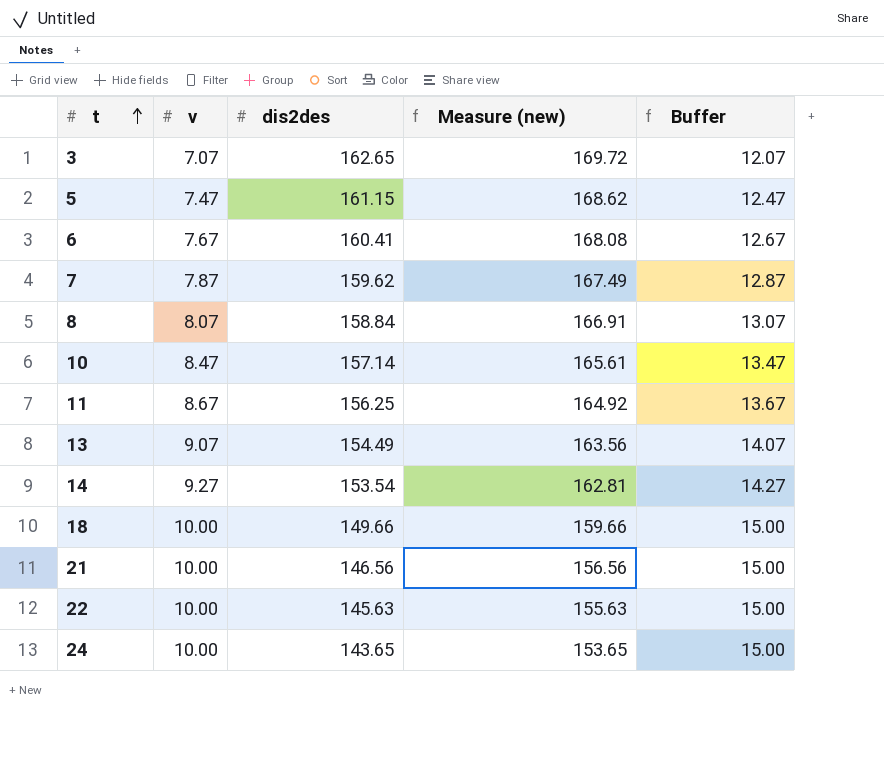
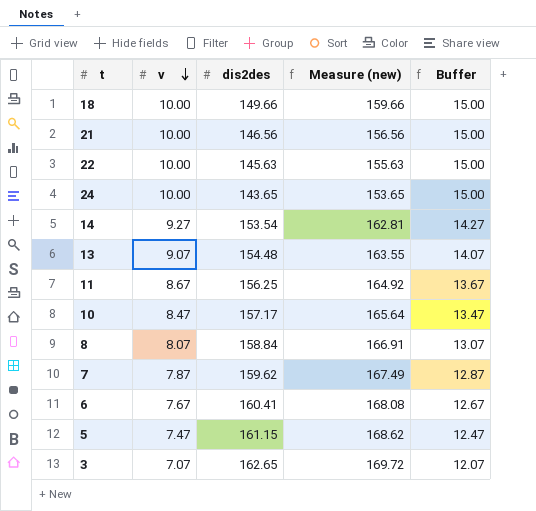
row order: t ascending -> v descending
13 | dis2des: 154.49 -> 154.48
13 | Measure (new): 163.56 -> 163.55
10 | dis2des: 157.14 -> 157.17
10 | Measure (new): 165.61 -> 165.64

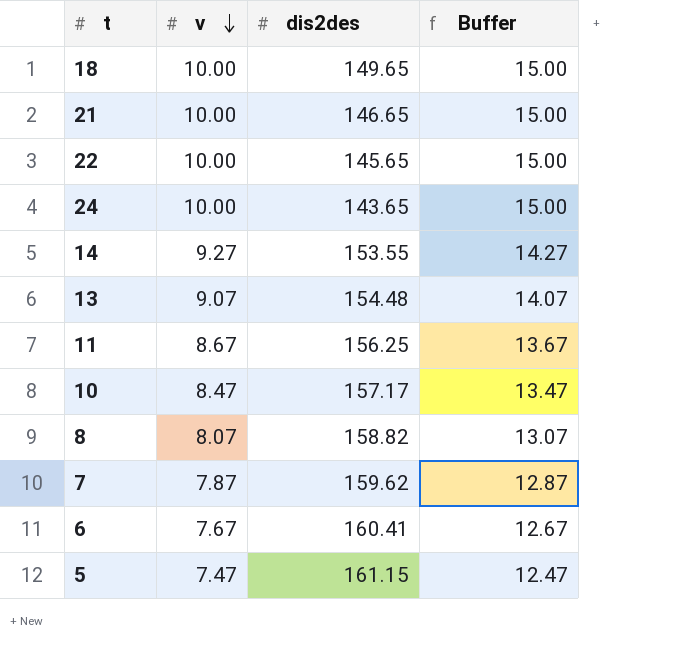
column Measure (new) | formula: [v] + [dis2des] -> none
row 3: 7.07 | 162.65 | 169.72 | 12.07 -> none
18 | dis2des: 149.66 -> 149.65
21 | dis2des: 146.56 -> 146.65
22 | dis2des: 145.63 -> 145.65
14 | dis2des: 153.54 -> 153.55
8 | dis2des: 158.84 -> 158.82

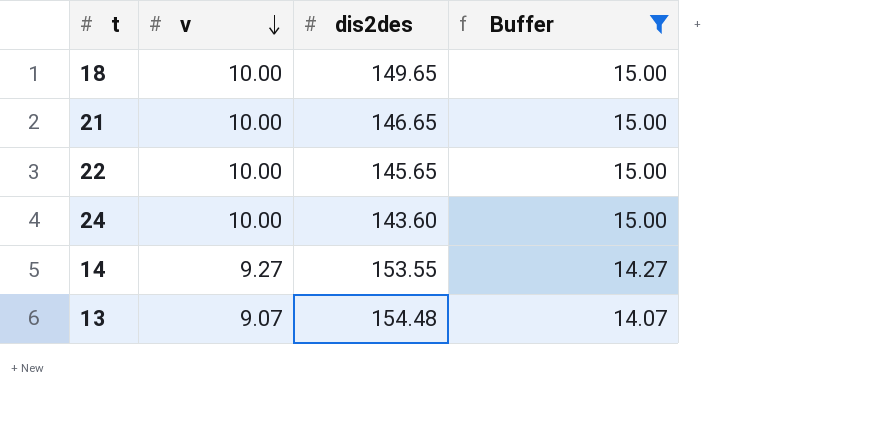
filter: none -> Buffer >= 14.07
24 | dis2des: 143.65 -> 143.60

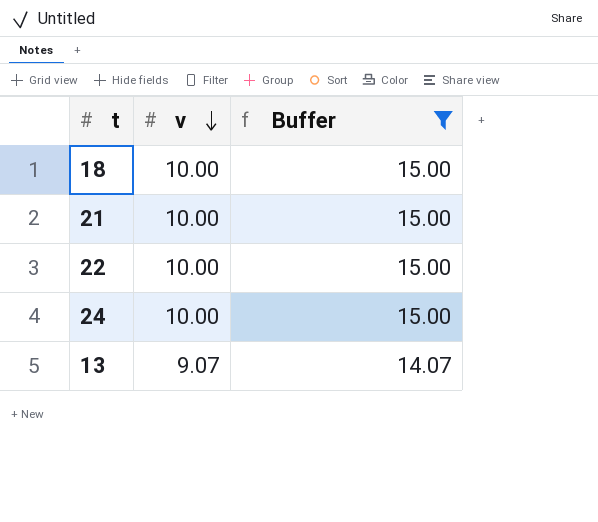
column dis2des | position: 3 -> none
row 14: 9.27 | 153.55 | 14.27 -> none

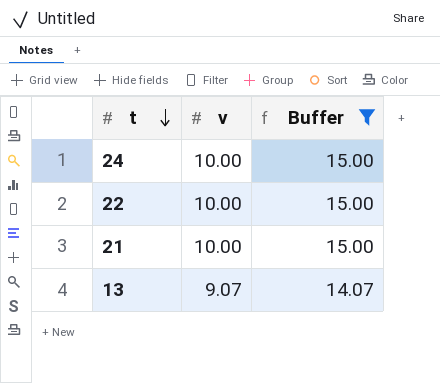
row order: v descending -> t descending
row 18: 10.00 | 15.00 -> none

